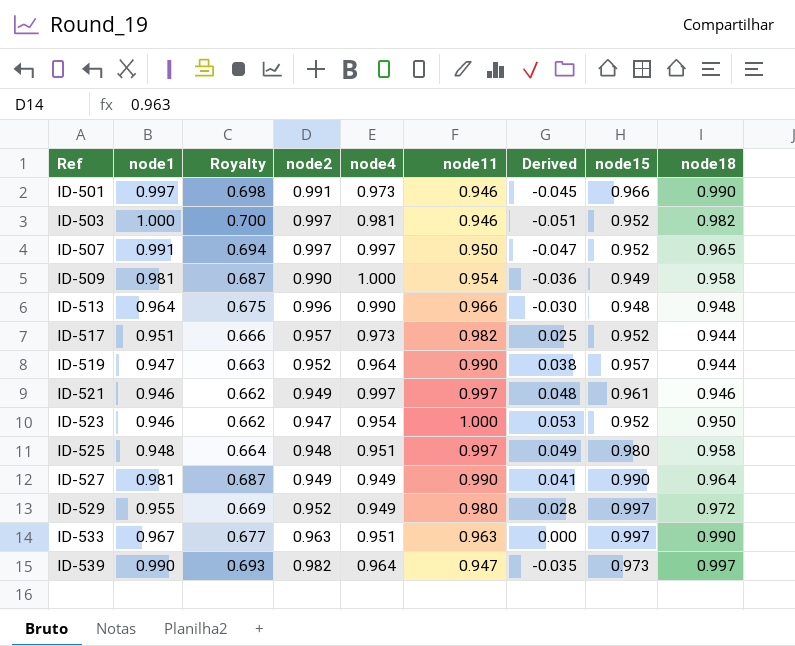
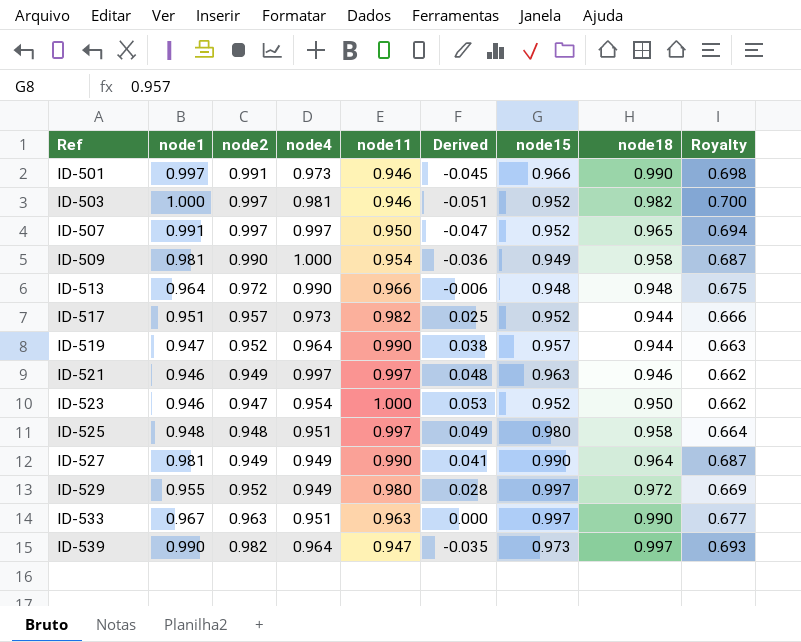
column Royalty | position: 3 -> 9
ID-513 | node2: 0.996 -> 0.972
ID-513 | Derived: -0.030 -> -0.006
ID-521 | node15: 0.961 -> 0.963

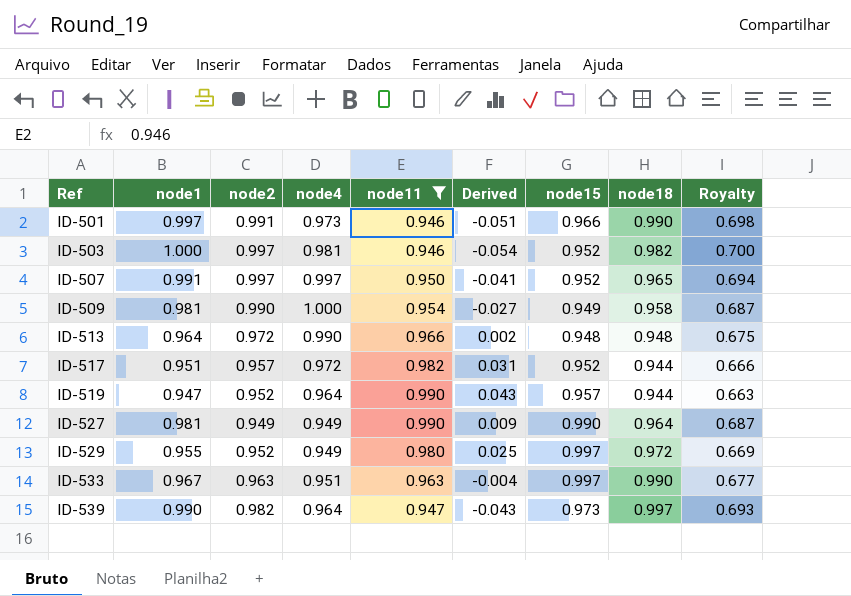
filter: none -> node11 <= 0.990
column Derived | formula: [node11] - [node2] -> [node11] - [node1]
ID-517 | node4: 0.973 -> 0.972

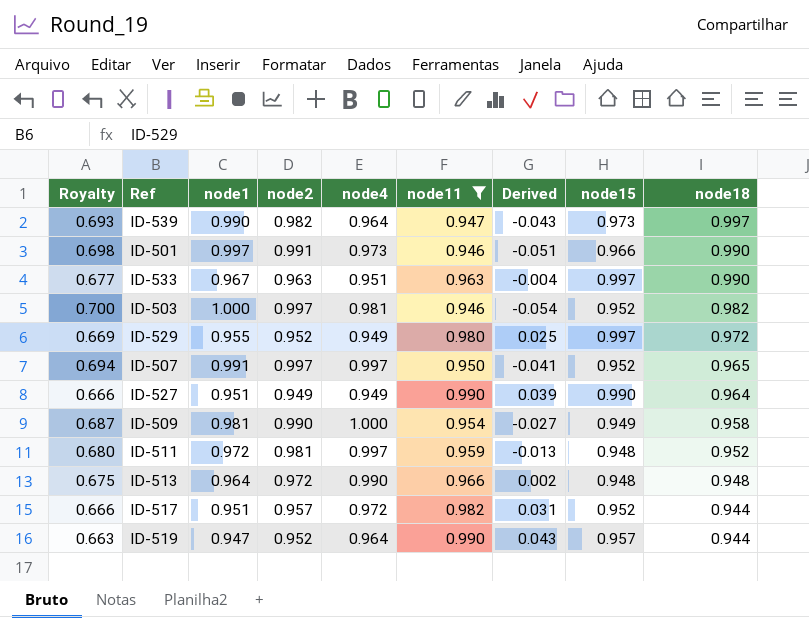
row order: Ref ascending -> node18 descending
column Royalty | position: 9 -> 1
ID-527 | Royalty: 0.687 -> 0.666
ID-527 | node1: 0.981 -> 0.951
ID-527 | Derived: 0.009 -> 0.039
row ID-511: none -> 0.680 | 0.972 | 0.981 | 0.997 | 0.959 | -0.013 | 0.948 | 0.952

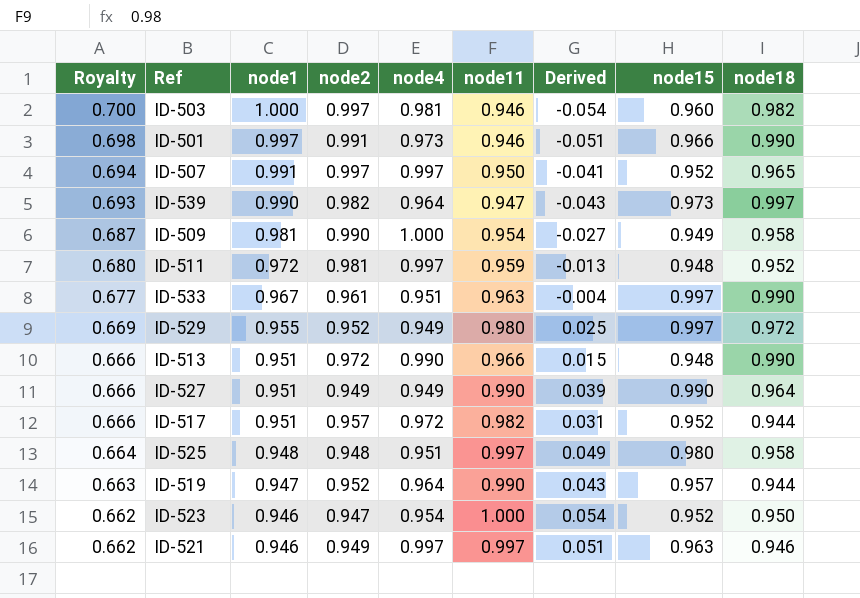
filter: node11 <= 0.990 -> none
row order: node18 descending -> Royalty descending
ID-503 | node15: 0.952 -> 0.960
ID-533 | node2: 0.963 -> 0.961
ID-513 | Royalty: 0.675 -> 0.666
ID-513 | node1: 0.964 -> 0.951
ID-513 | Derived: 0.002 -> 0.015
ID-513 | node18: 0.948 -> 0.990

